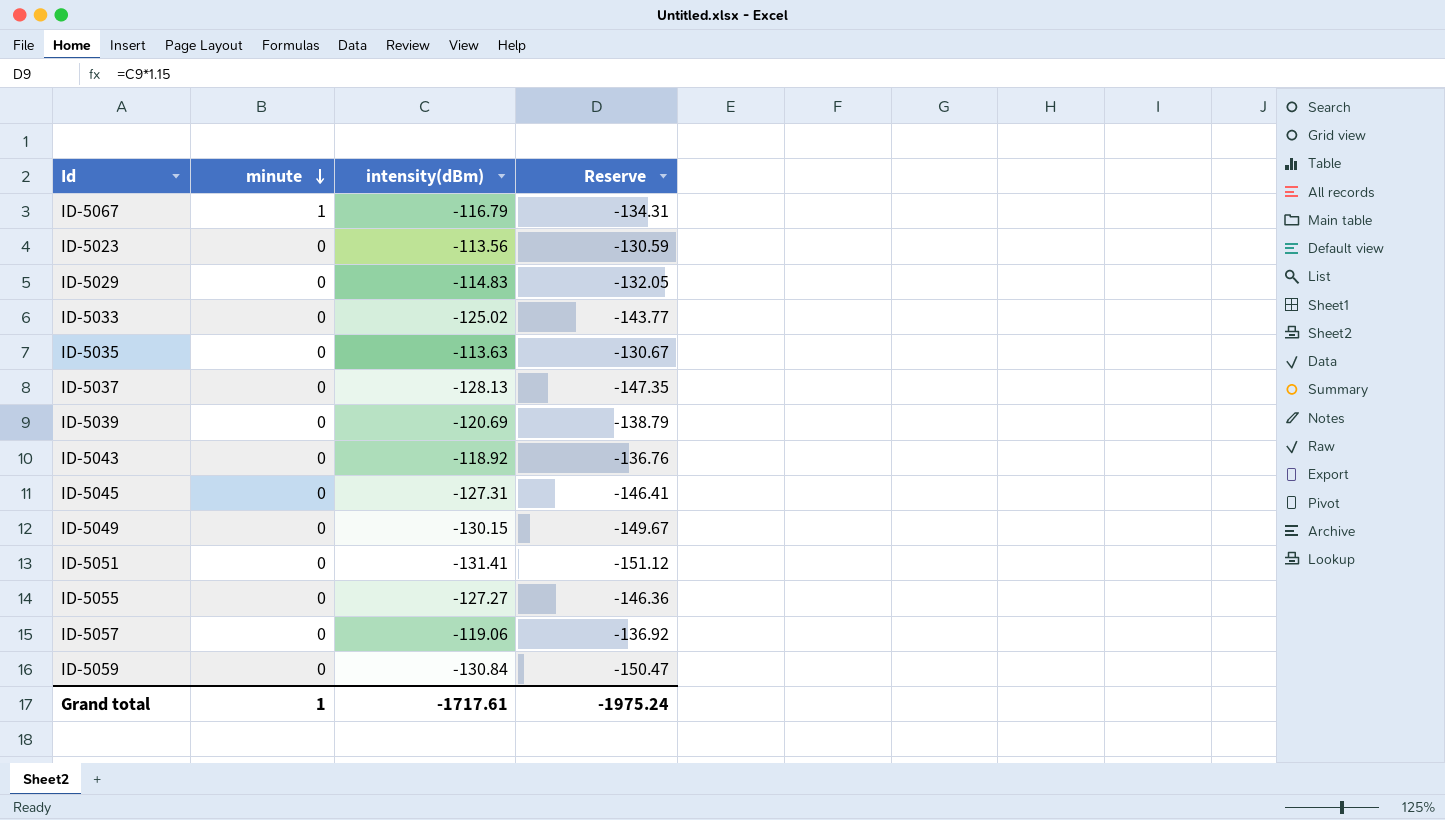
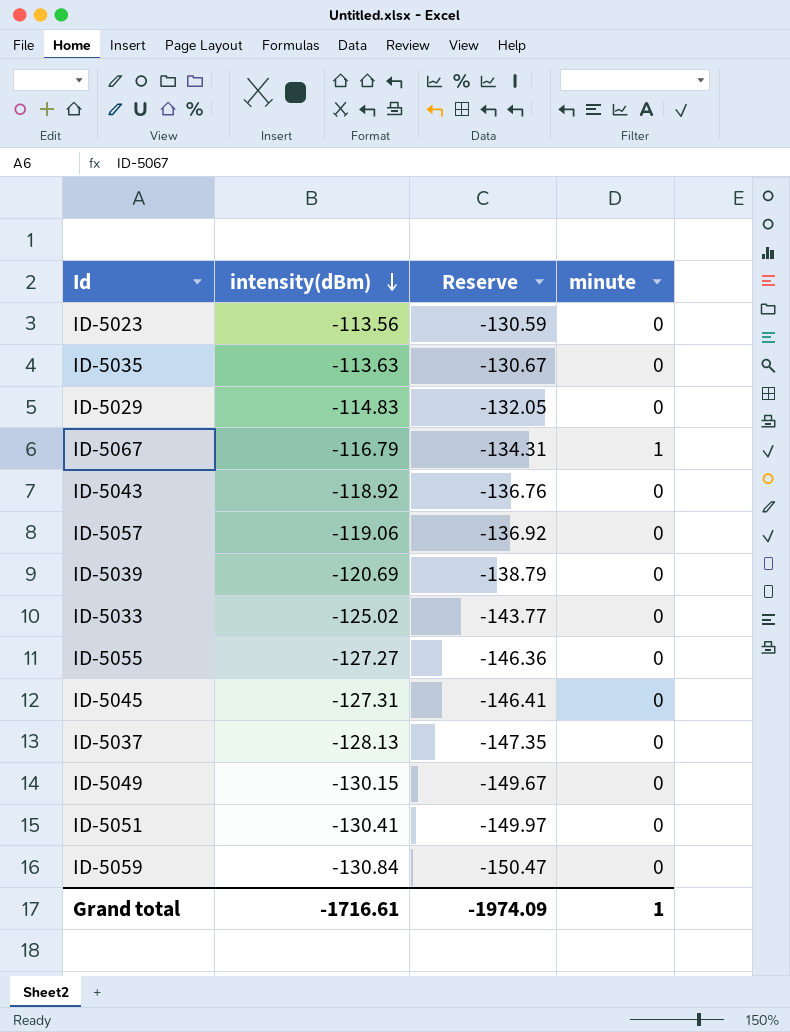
row order: minute descending -> intensity(dBm) descending
column minute | position: 2 -> 4
ID-5051 | intensity(dBm): -131.41 -> -130.41
ID-5051 | Reserve: -151.12 -> -149.97
Grand total | intensity(dBm): -1717.61 -> -1716.61
Grand total | Reserve: -1975.24 -> -1974.09

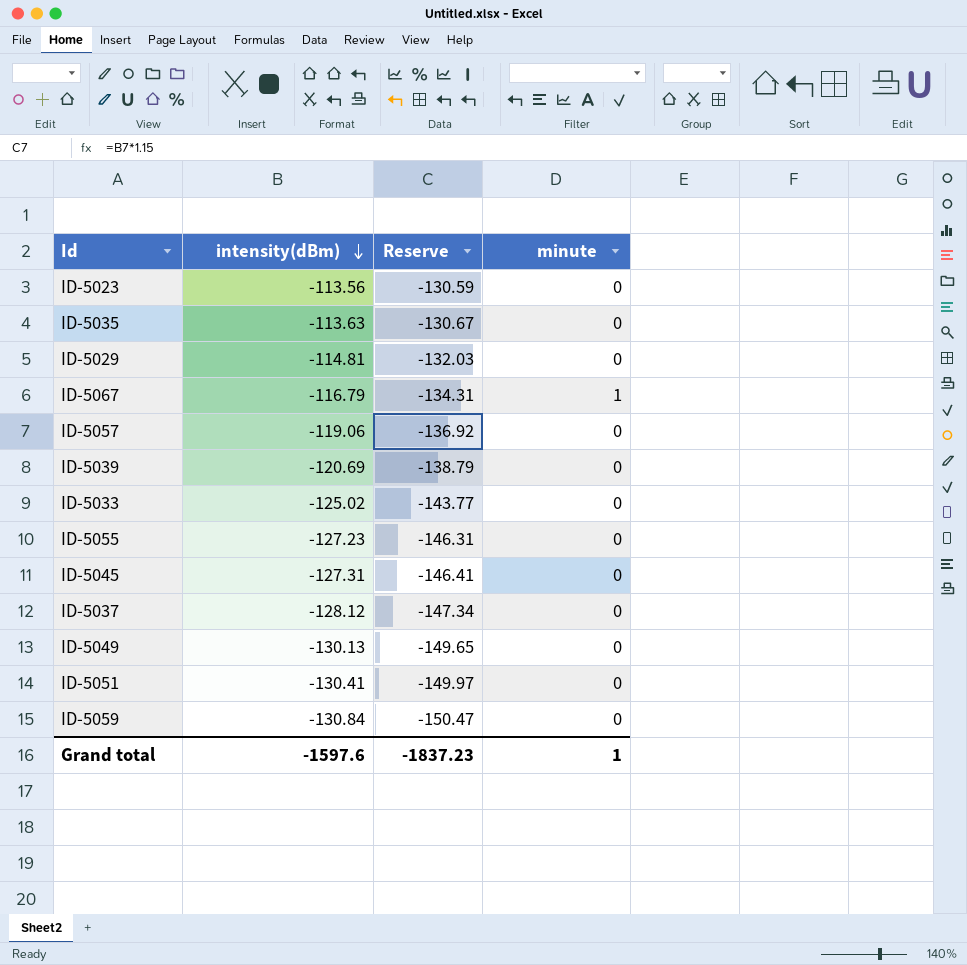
row ID-5043: -118.92 | -136.76 | 0 -> none
ID-5029 | intensity(dBm): -114.83 -> -114.81
ID-5029 | Reserve: -132.05 -> -132.03
ID-5055 | intensity(dBm): -127.27 -> -127.23
ID-5055 | Reserve: -146.36 -> -146.31
ID-5037 | intensity(dBm): -128.13 -> -128.12
ID-5037 | Reserve: -147.35 -> -147.34
ID-5049 | intensity(dBm): -130.15 -> -130.13
ID-5049 | Reserve: -149.67 -> -149.65
Grand total | intensity(dBm): -1716.61 -> -1597.6
Grand total | Reserve: -1974.09 -> -1837.23

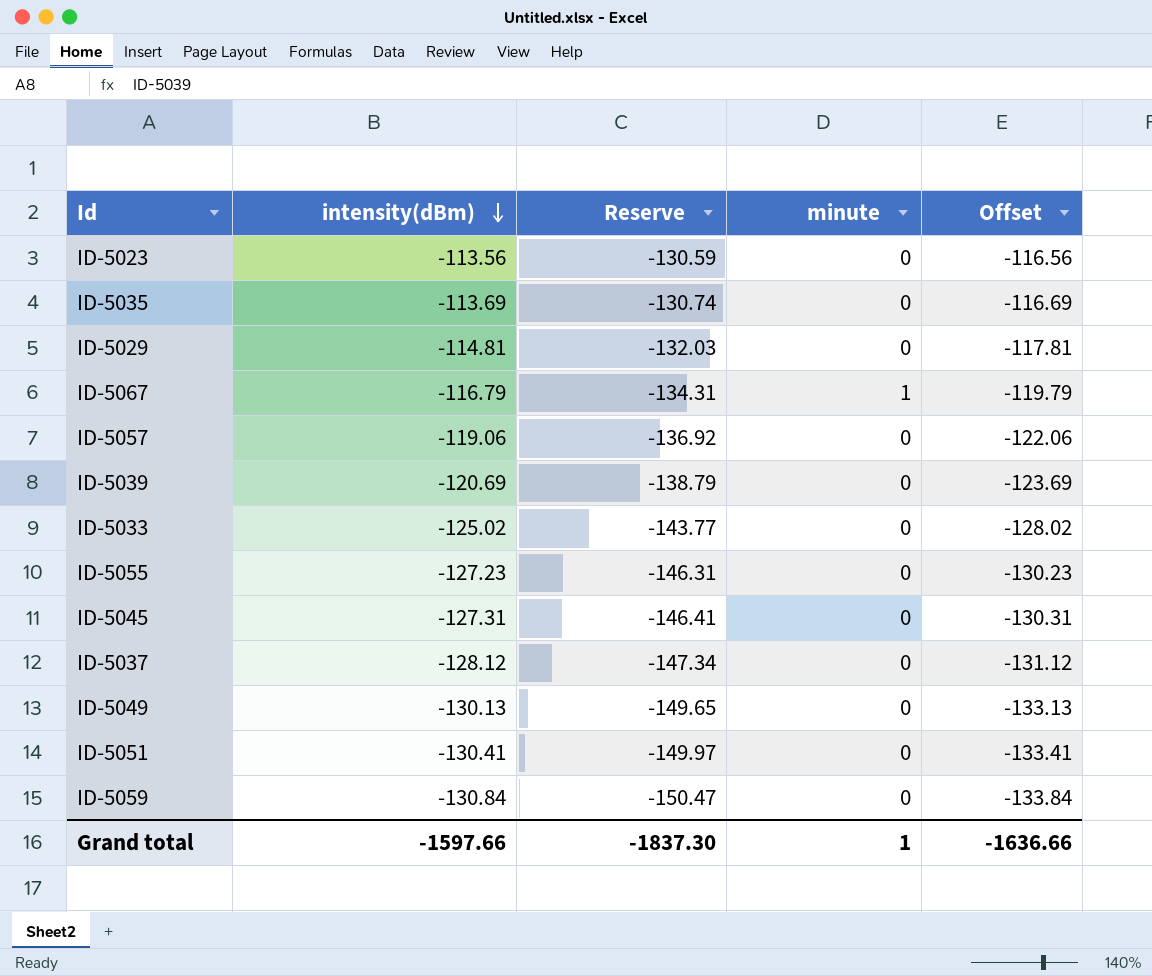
column Offset | formula: none -> [intensity(dBm)] - 3
ID-5035 | intensity(dBm): -113.63 -> -113.69
ID-5035 | Reserve: -130.67 -> -130.74
Grand total | intensity(dBm): -1597.6 -> -1597.66
Grand total | Reserve: -1837.23 -> -1837.30

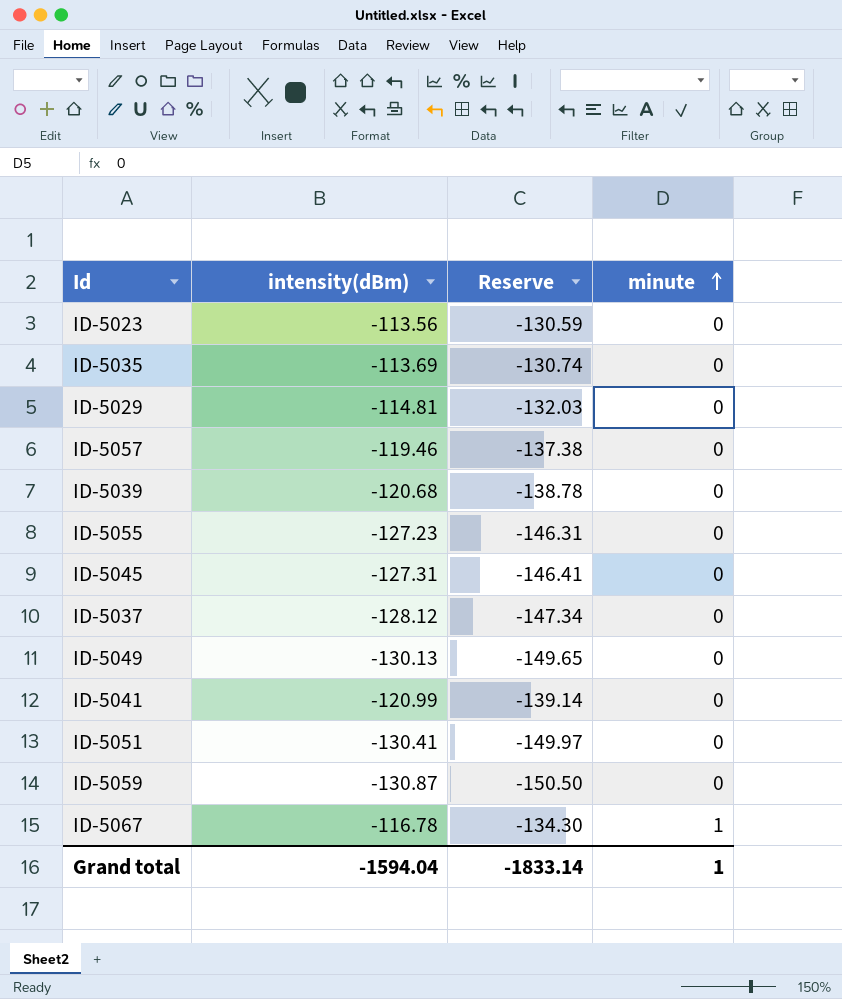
row order: intensity(dBm) descending -> minute ascending
column Offset | formula: [intensity(dBm)] - 3 -> none
row ID-5033: -125.02 | -143.77 | 0 | -128.02 -> none
ID-5057 | intensity(dBm): -119.06 -> -119.46
ID-5057 | Reserve: -136.92 -> -137.38
ID-5039 | intensity(dBm): -120.69 -> -120.68
ID-5039 | Reserve: -138.79 -> -138.78
row ID-5041: none -> -120.99 | -139.14 | 0
ID-5059 | intensity(dBm): -130.84 -> -130.87
ID-5059 | Reserve: -150.47 -> -150.50
ID-5067 | intensity(dBm): -116.79 -> -116.78
ID-5067 | Reserve: -134.31 -> -134.30
Grand total | intensity(dBm): -1597.66 -> -1594.04
Grand total | Reserve: -1837.30 -> -1833.14

